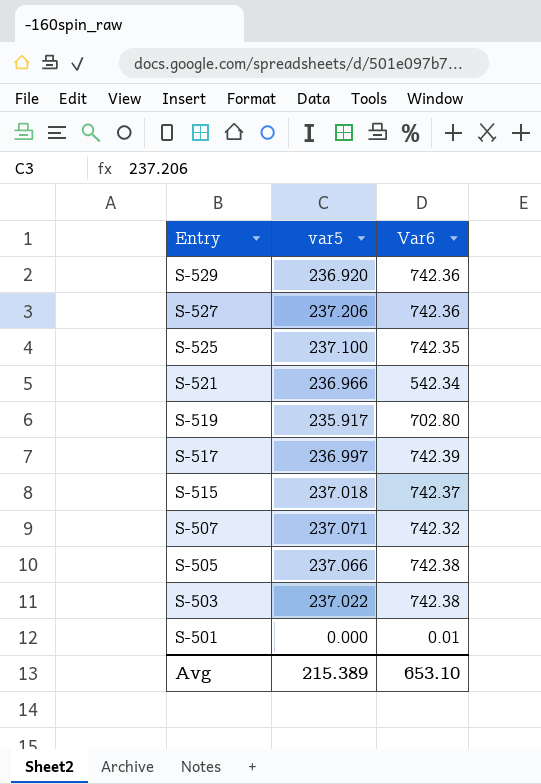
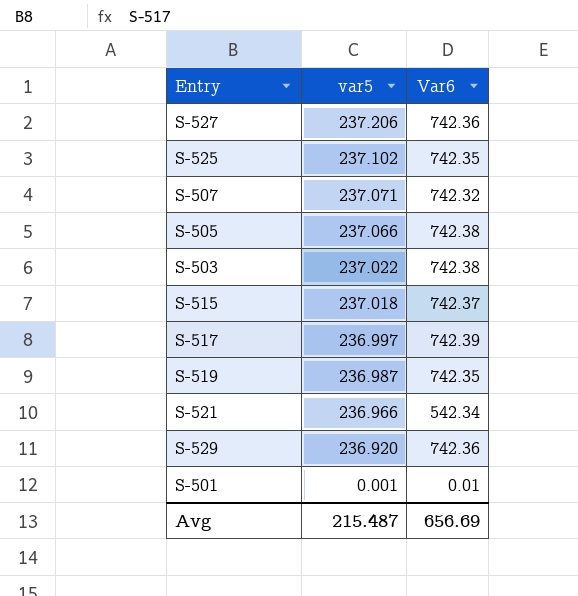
row order: Entry descending -> var5 descending
S-525 | var5: 237.100 -> 237.102
S-519 | var5: 235.917 -> 236.987
S-519 | Var6: 702.80 -> 742.35
S-501 | var5: 0.000 -> 0.001
Avg | var5: 215.389 -> 215.487
Avg | Var6: 653.10 -> 656.69

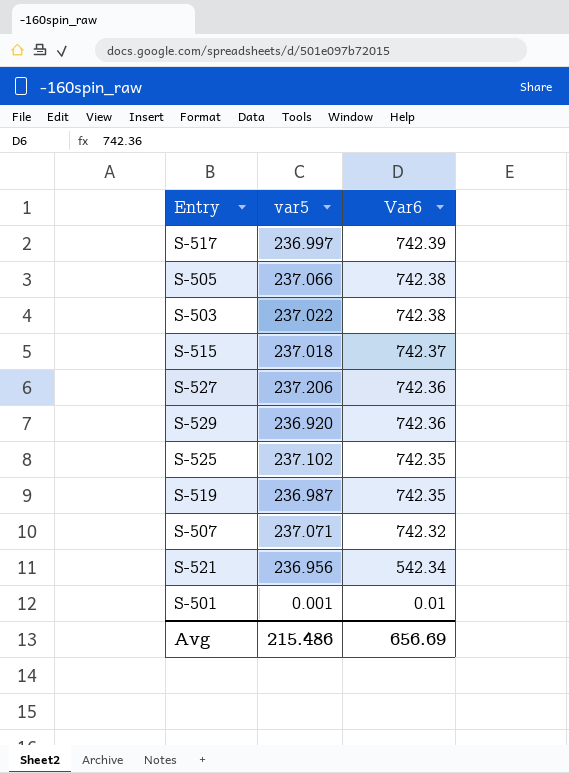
row order: var5 descending -> Var6 descending
S-521 | var5: 236.966 -> 236.956
Avg | var5: 215.487 -> 215.486

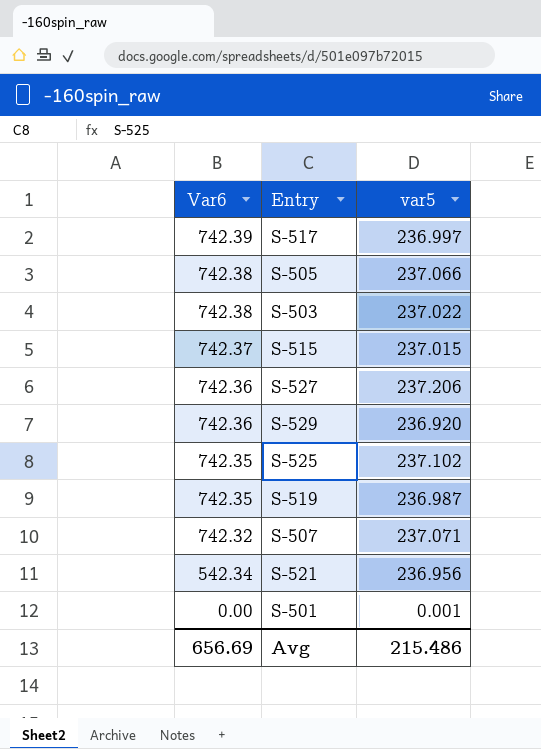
column Var6 | position: 3 -> 1
S-515 | var5: 237.018 -> 237.015
S-501 | Var6: 0.01 -> 0.00

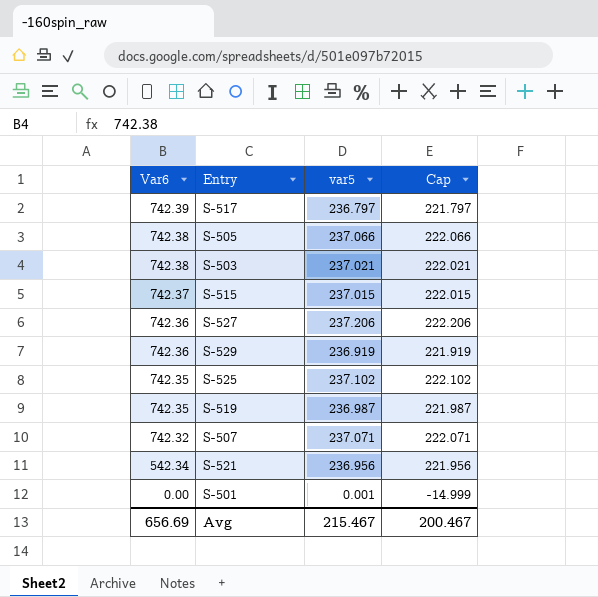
column Cap | formula: none -> [var5] - 15
S-517 | var5: 236.997 -> 236.797
S-503 | var5: 237.022 -> 237.021
S-529 | var5: 236.920 -> 236.919
Avg | var5: 215.486 -> 215.467

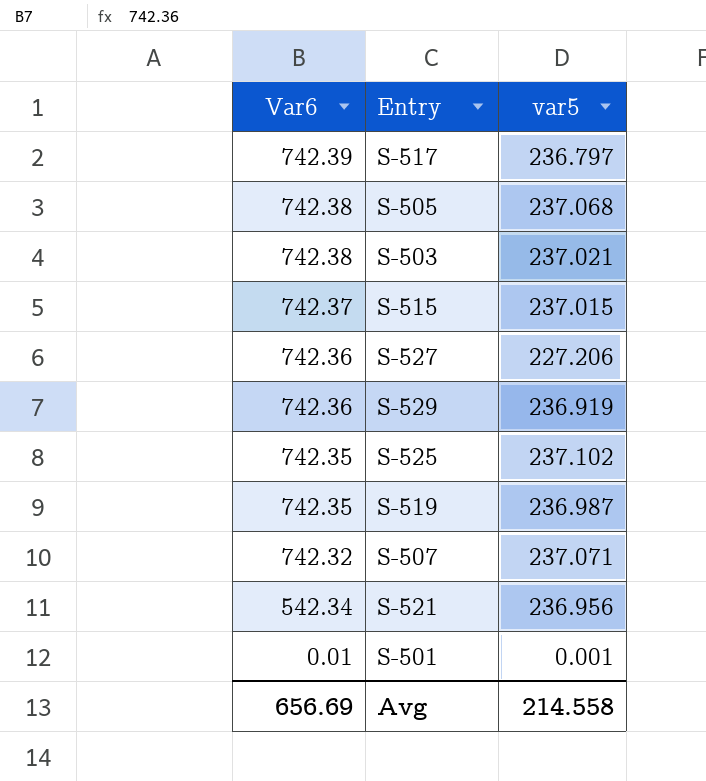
column Cap | formula: [var5] - 15 -> none
S-505 | var5: 237.066 -> 237.068
S-527 | var5: 237.206 -> 227.206
S-501 | Var6: 0.00 -> 0.01
Avg | var5: 215.467 -> 214.558

